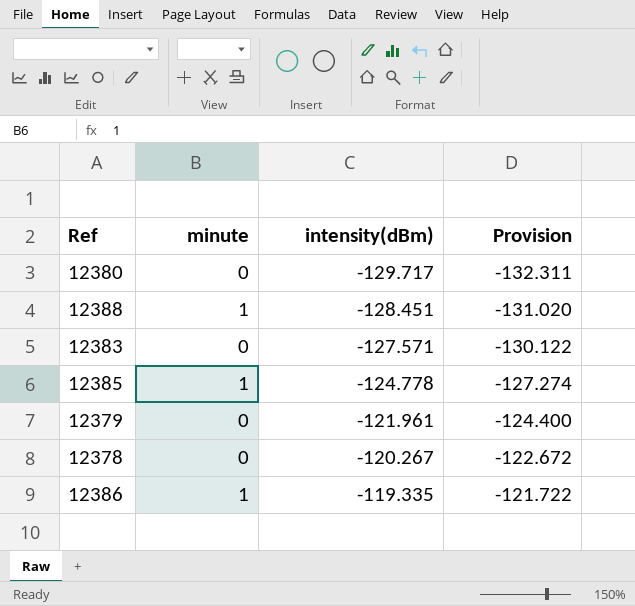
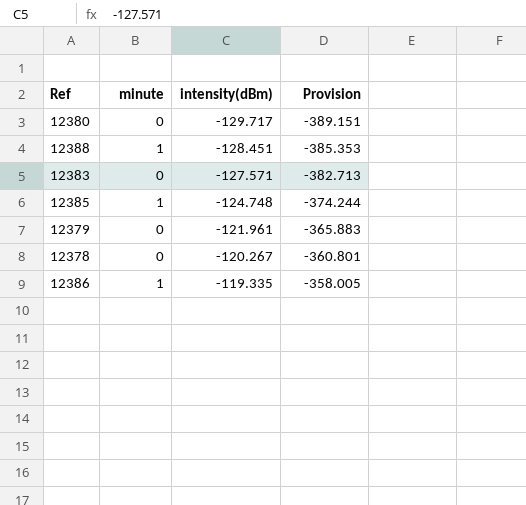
column Provision | formula: [intensity(dBm)] * 1.02 -> [intensity(dBm)] * 3
12385 | intensity(dBm): -124.778 -> -124.748

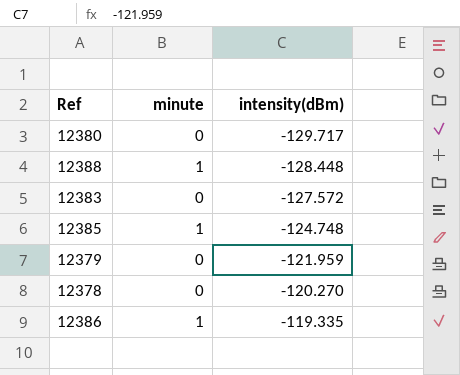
column Provision | formula: [intensity(dBm)] * 3 -> none
12388 | intensity(dBm): -128.451 -> -128.448
12383 | intensity(dBm): -127.571 -> -127.572
12379 | intensity(dBm): -121.961 -> -121.959
12378 | intensity(dBm): -120.267 -> -120.270

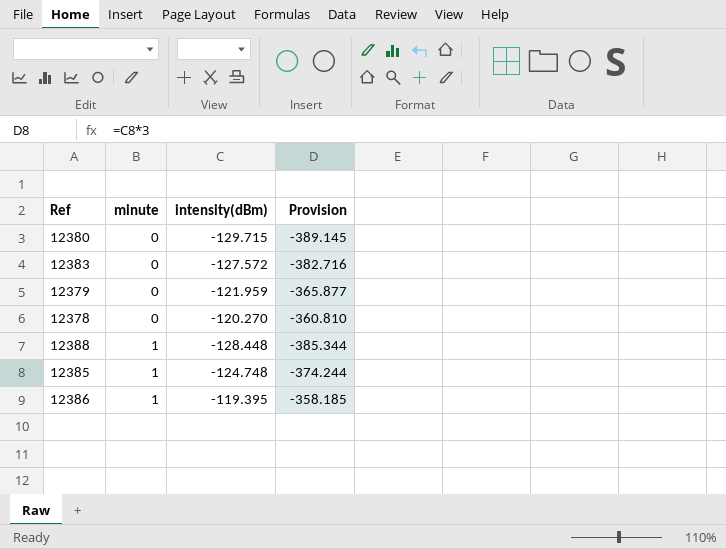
row order: intensity(dBm) ascending -> minute ascending
column Provision | formula: none -> [intensity(dBm)] * 3
12380 | intensity(dBm): -129.717 -> -129.715
12386 | intensity(dBm): -119.335 -> -119.395

